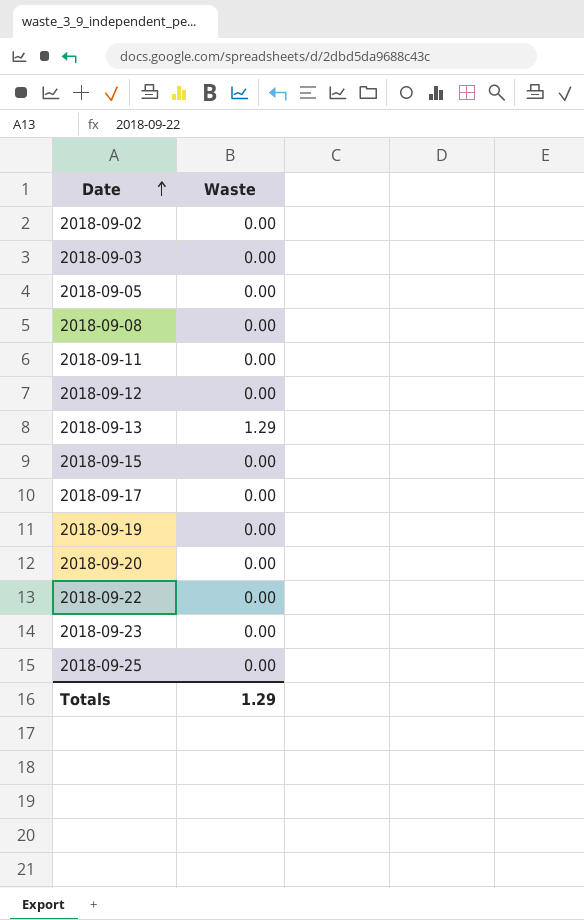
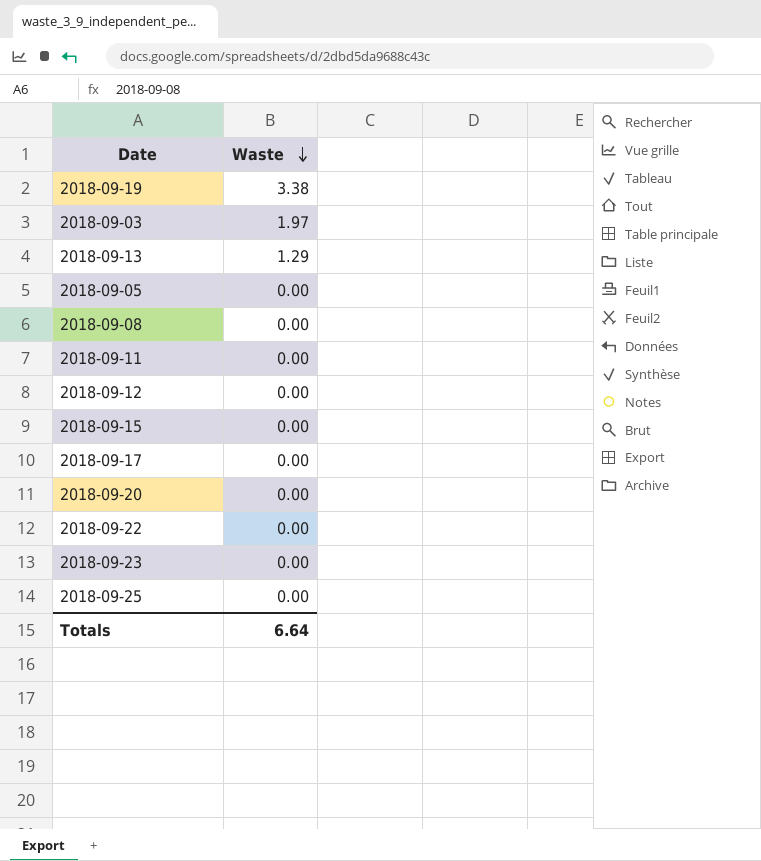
row order: Date ascending -> Waste descending
row 2018-09-02: 0.00 -> none
2018-09-19 | Waste: 0.00 -> 3.38
2018-09-03 | Waste: 0.00 -> 1.97
Totals | Waste: 1.29 -> 6.64

